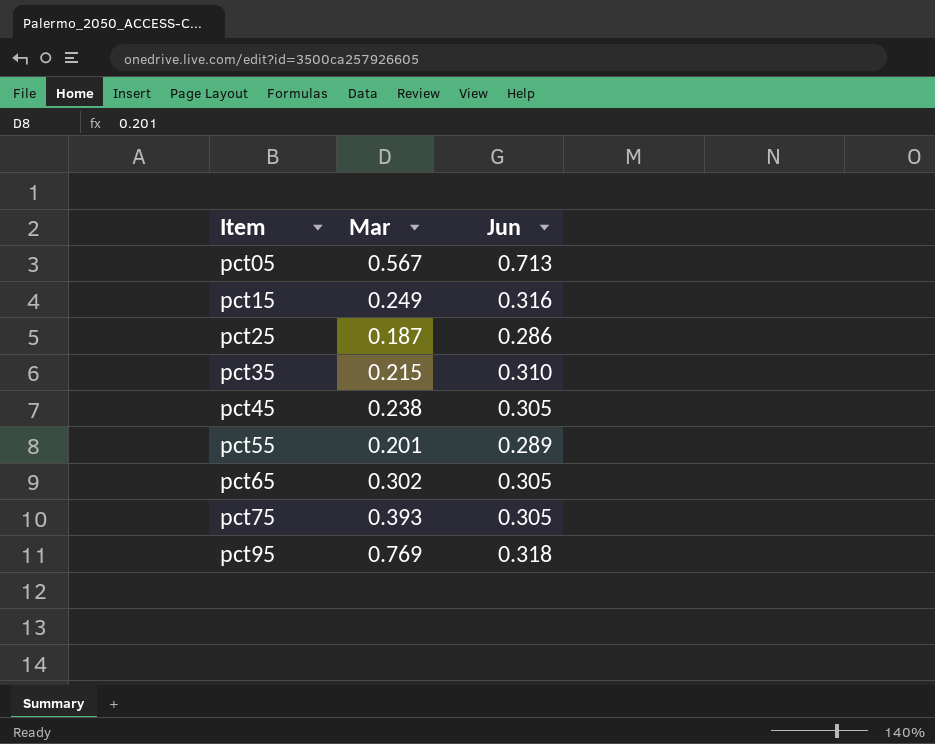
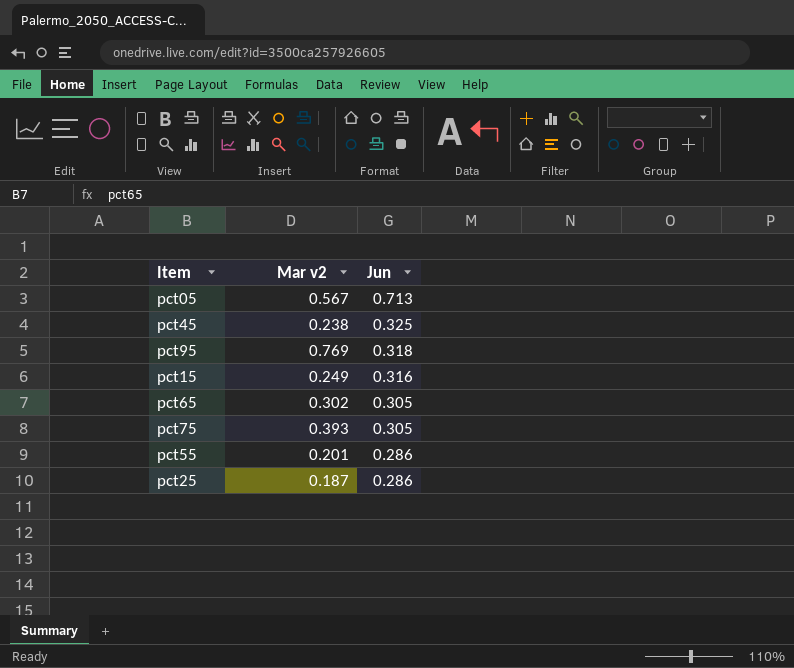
row order: Item ascending -> Jun descending
column name: Mar -> Mar v2
row pct35: 0.215 | 0.310 -> none
pct45 | Jun: 0.305 -> 0.325
pct55 | Jun: 0.289 -> 0.286

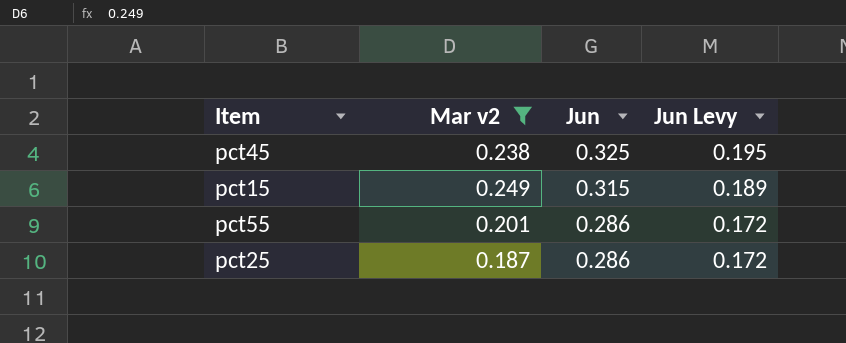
filter: none -> Mar v2 <= 0.249
column Jun Levy | formula: none -> [Jun] * 0.6
pct15 | Jun: 0.316 -> 0.315

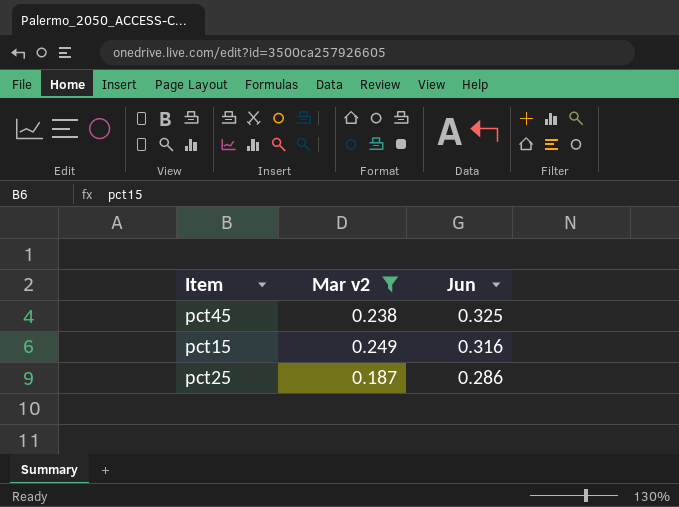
column Jun Levy | formula: [Jun] * 0.6 -> none
row pct55: 0.201 | 0.286 | 0.172 -> none
pct15 | Jun: 0.315 -> 0.316

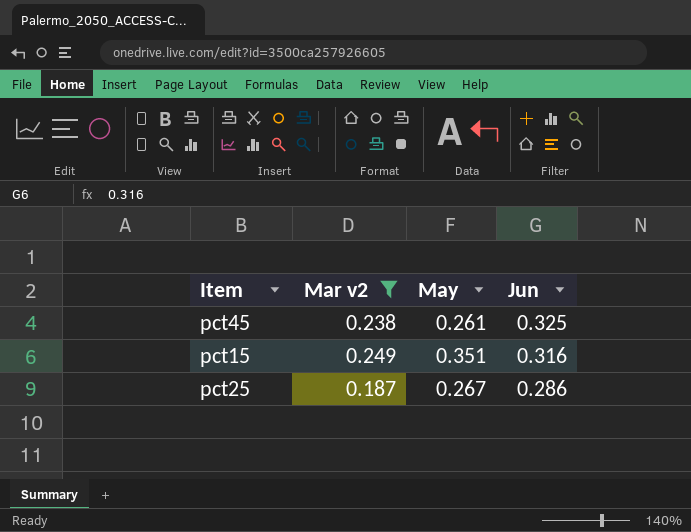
column May | position: none -> 3

